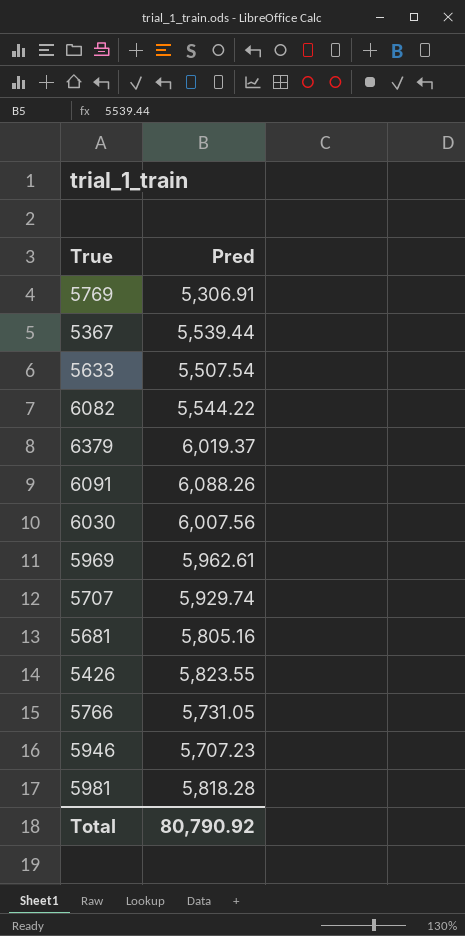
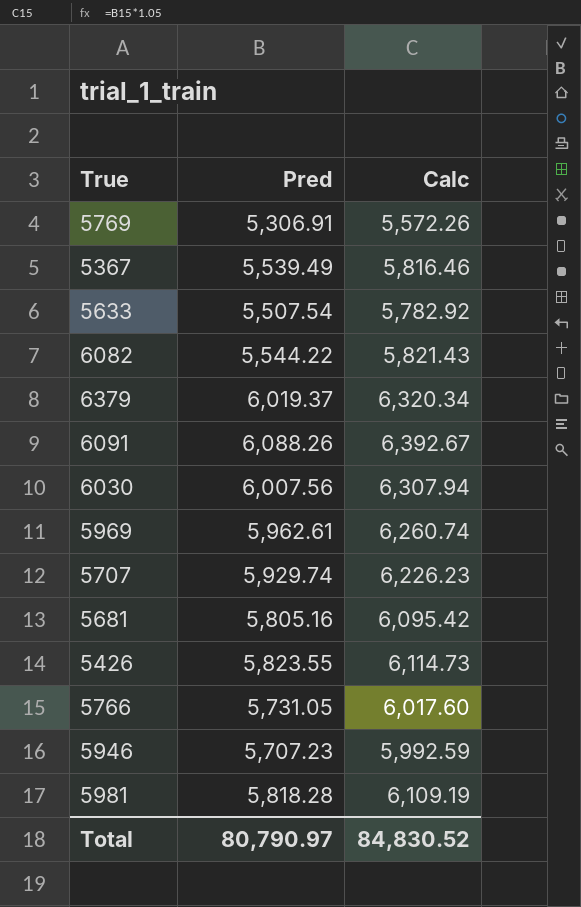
column Calc | formula: none -> [Pred] * 1.05
5367 | Pred: 5,539.44 -> 5,539.49
Total | Pred: 80,790.92 -> 80,790.97

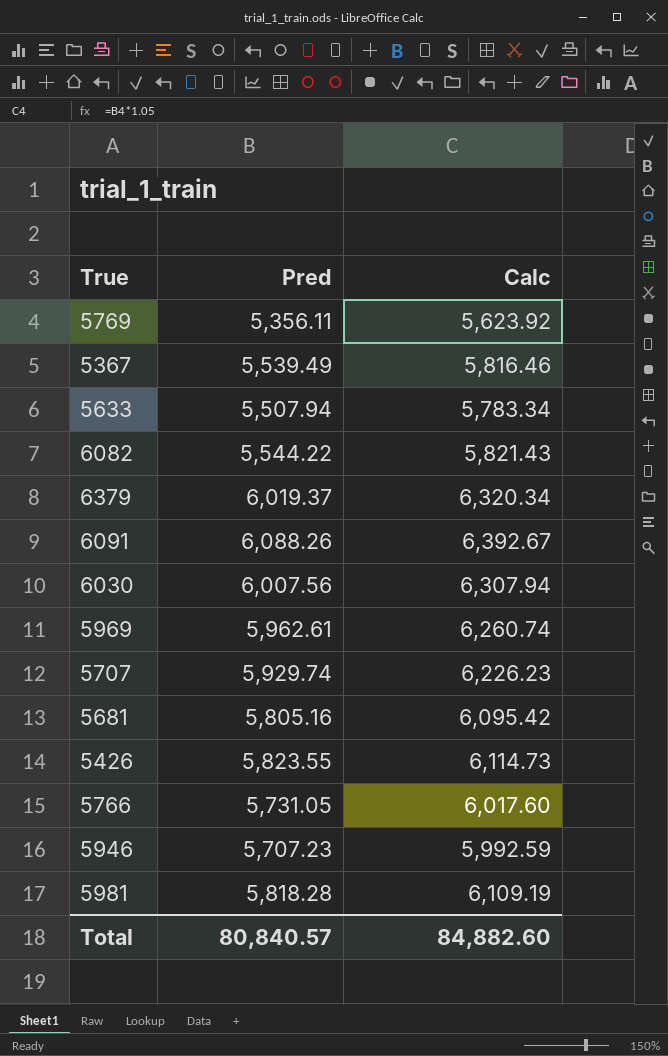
5769 | Pred: 5,306.91 -> 5,356.11
5769 | Calc: 5,572.26 -> 5,623.92
5633 | Pred: 5,507.54 -> 5,507.94
5633 | Calc: 5,782.92 -> 5,783.34
Total | Pred: 80,790.97 -> 80,840.57
Total | Calc: 84,830.52 -> 84,882.60

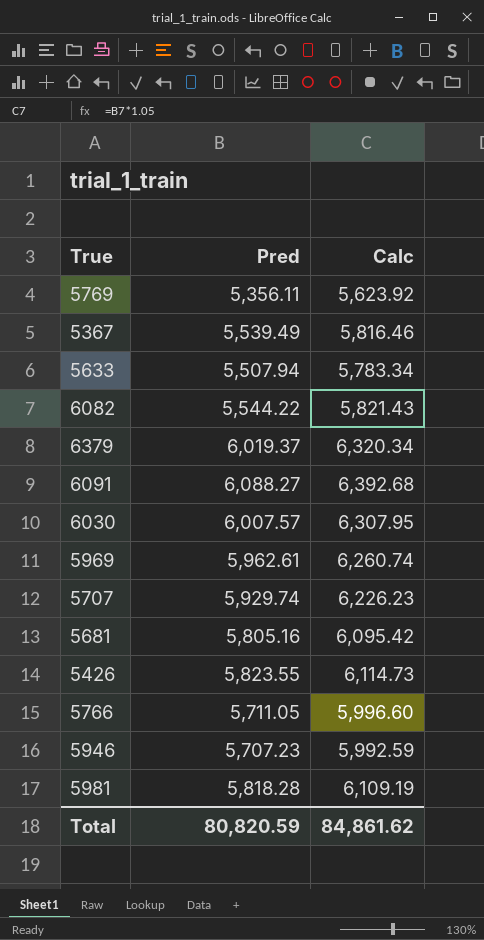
6091 | Pred: 6,088.26 -> 6,088.27
6091 | Calc: 6,392.67 -> 6,392.68
6030 | Pred: 6,007.56 -> 6,007.57
6030 | Calc: 6,307.94 -> 6,307.95
5766 | Pred: 5,731.05 -> 5,711.05
5766 | Calc: 6,017.60 -> 5,996.60
Total | Pred: 80,840.57 -> 80,820.59
Total | Calc: 84,882.60 -> 84,861.62

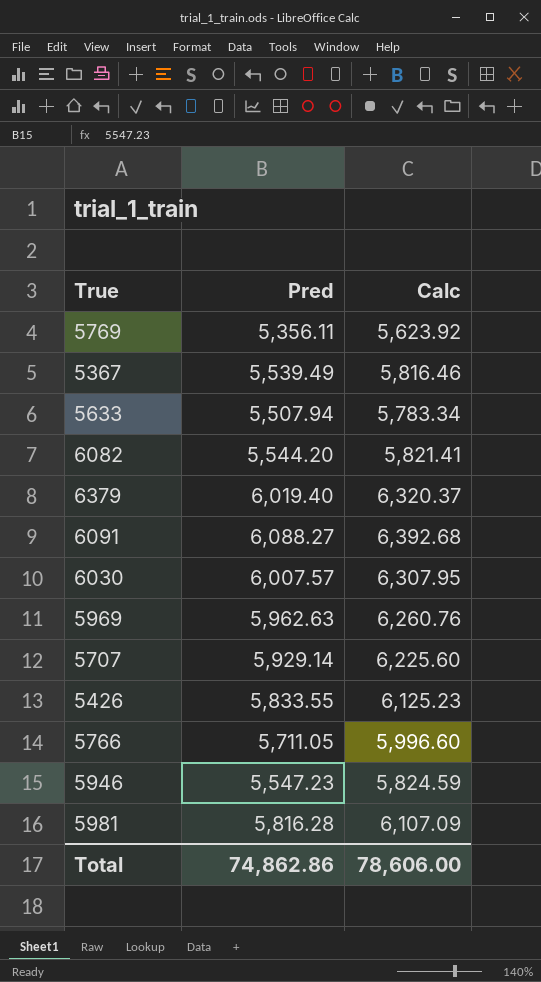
row 5681: 5,805.16 | 6,095.42 -> none
6082 | Pred: 5,544.22 -> 5,544.20
6082 | Calc: 5,821.43 -> 5,821.41
6379 | Pred: 6,019.37 -> 6,019.40
6379 | Calc: 6,320.34 -> 6,320.37
5969 | Pred: 5,962.61 -> 5,962.63
5969 | Calc: 6,260.74 -> 6,260.76
5707 | Pred: 5,929.74 -> 5,929.14
5707 | Calc: 6,226.23 -> 6,225.60
5426 | Pred: 5,823.55 -> 5,833.55
5426 | Calc: 6,114.73 -> 6,125.23
5946 | Pred: 5,707.23 -> 5,547.23
5946 | Calc: 5,992.59 -> 5,824.59
5981 | Pred: 5,818.28 -> 5,816.28
5981 | Calc: 6,109.19 -> 6,107.09
Total | Pred: 80,820.59 -> 74,862.86
Total | Calc: 84,861.62 -> 78,606.00

